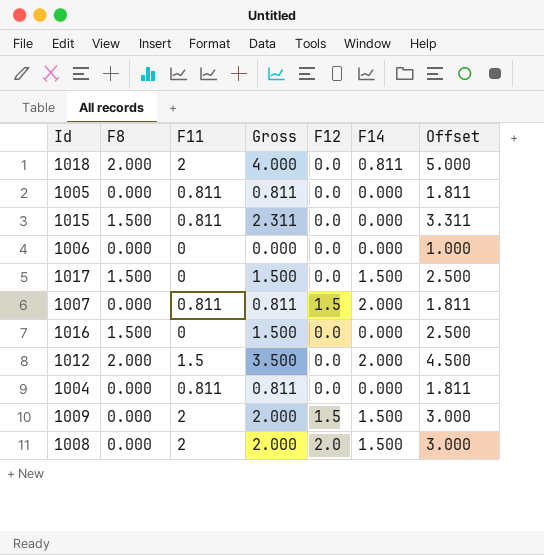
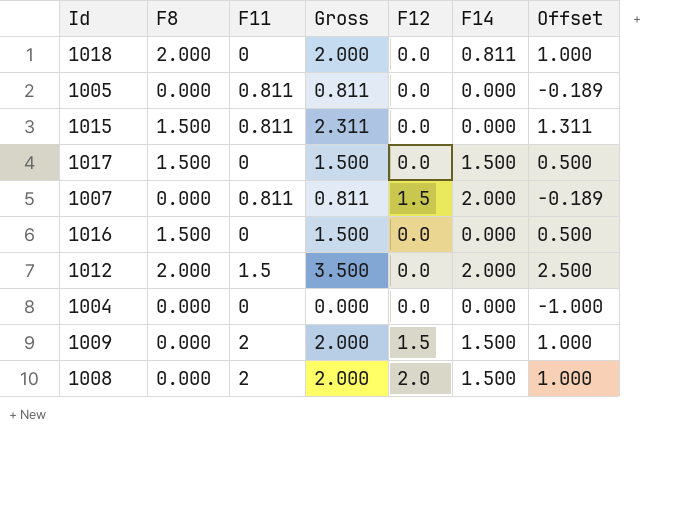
column Offset | formula: [Gross] + 1 -> [Gross] - 1
row 1006: 0.000 | 0 | 0.000 | 0.0 | 0.000 | 1.000 -> none
1018 | F11: 2 -> 0
1018 | Gross: 4.000 -> 2.000
1004 | F11: 0.811 -> 0
1004 | Gross: 0.811 -> 0.000

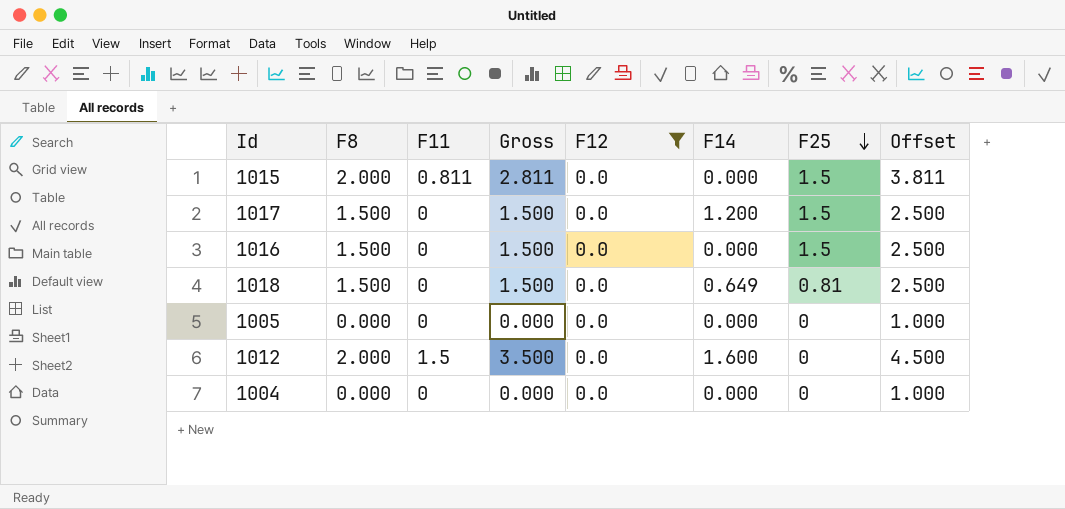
filter: none -> F12 = 0.0
row order: none -> F25 descending
column F25 | position: none -> 7
column Offset | formula: [Gross] - 1 -> [Gross] + 1
1015 | F8: 1.500 -> 2.000
1015 | Gross: 2.311 -> 2.811
1017 | F14: 1.500 -> 1.200
1018 | F8: 2.000 -> 1.500
1018 | Gross: 2.000 -> 1.500
1018 | F14: 0.811 -> 0.649
1005 | F11: 0.811 -> 0
1005 | Gross: 0.811 -> 0.000
1012 | F14: 2.000 -> 1.600

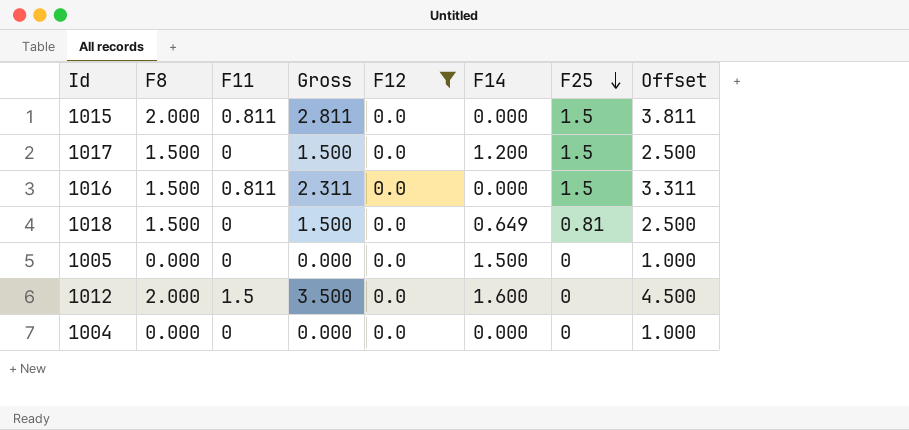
1016 | F11: 0 -> 0.811
1016 | Gross: 1.500 -> 2.311
1016 | Offset: 2.500 -> 3.311
1005 | F14: 0.000 -> 1.500

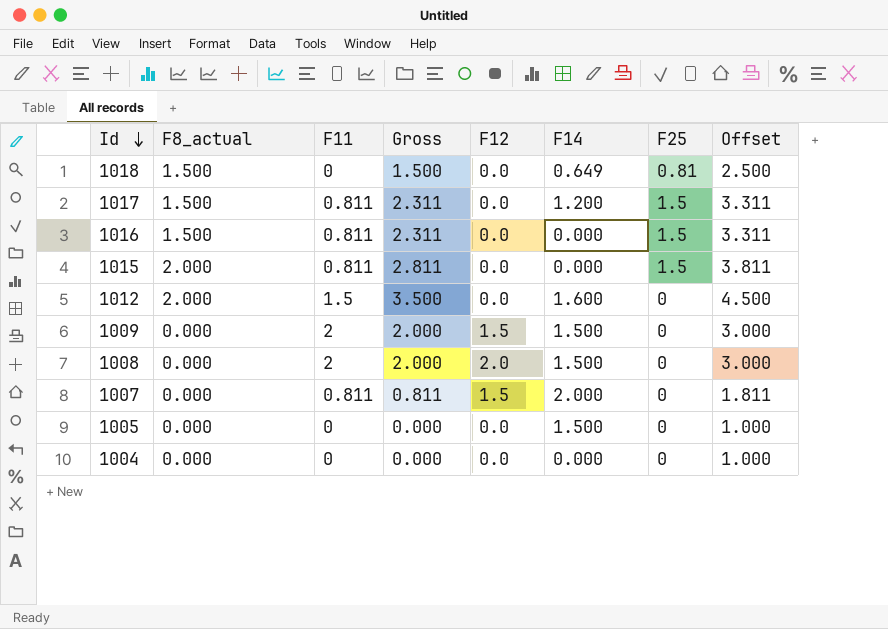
filter: F12 = 0.0 -> none
row order: F25 descending -> Id descending
column name: F8 -> F8_actual
1017 | F11: 0 -> 0.811
1017 | Gross: 1.500 -> 2.311
1017 | Offset: 2.500 -> 3.311

